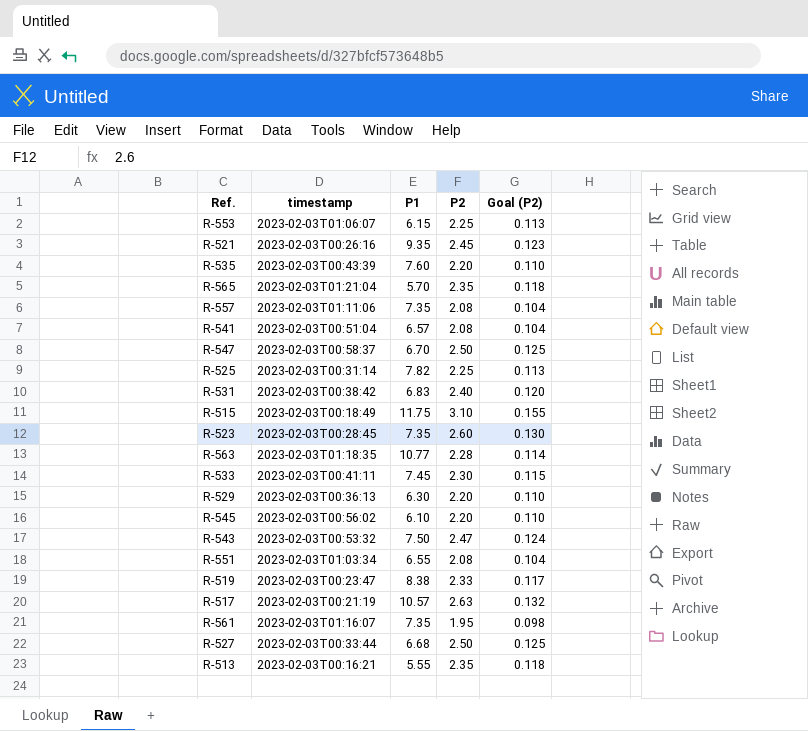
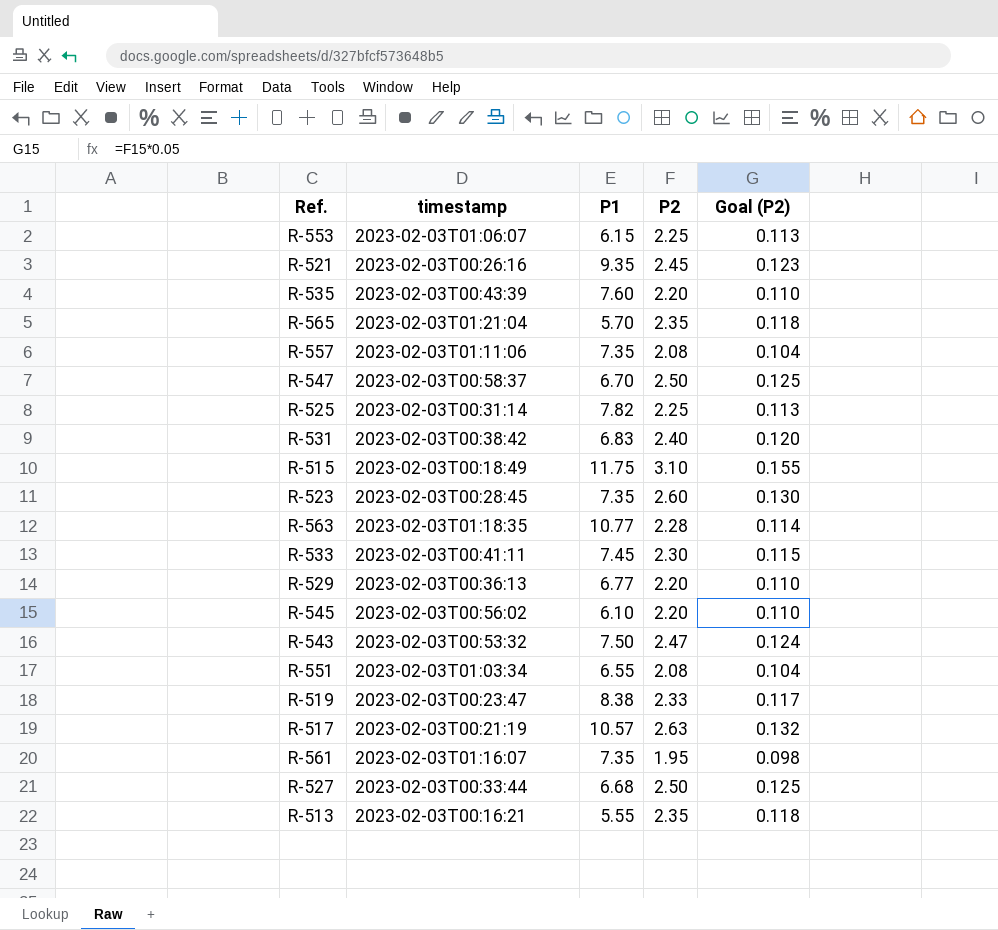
row R-541: 2023-02-03T00:51:04 | 6.57 | 2.08 | 0.104 -> none
R-529 | P1: 6.30 -> 6.77

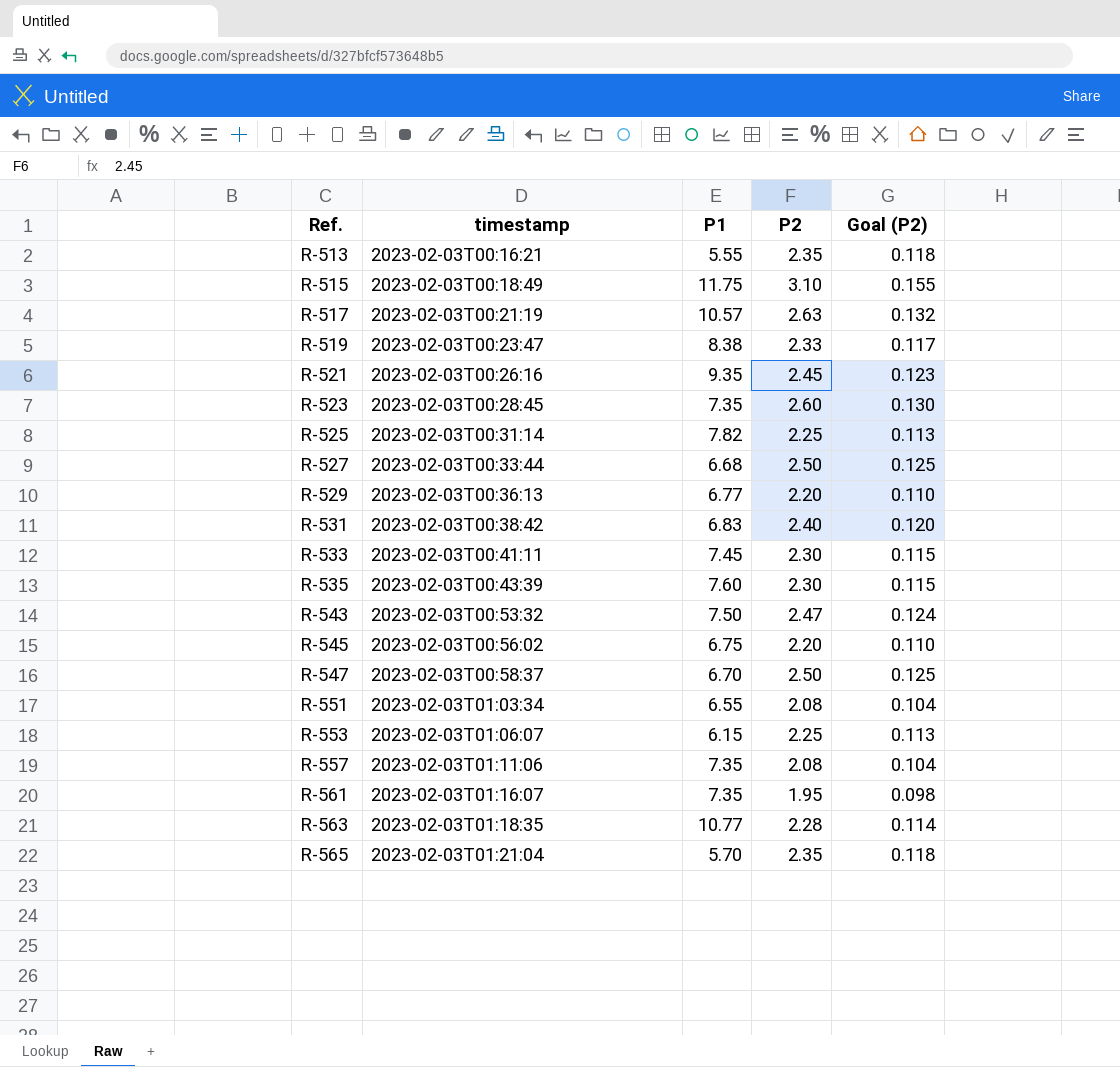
row order: none -> Ref. ascending
R-535 | P2: 2.20 -> 2.30
R-535 | Goal (P2): 0.110 -> 0.115
R-545 | P1: 6.10 -> 6.75

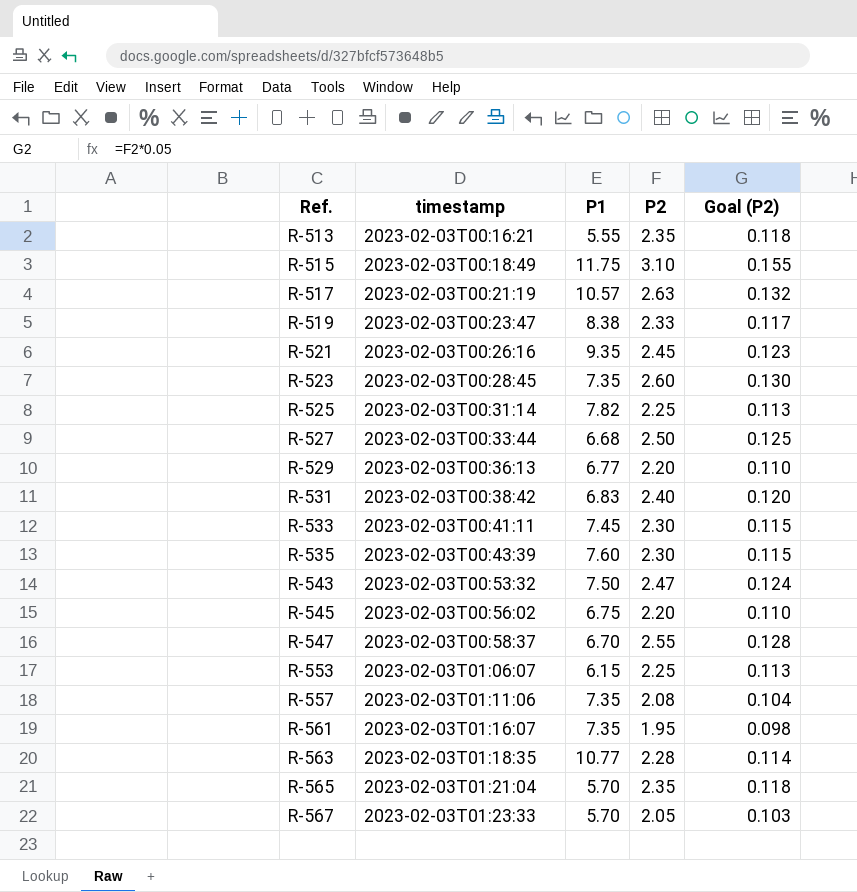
row R-551: 2023-02-03T01:03:34 | 6.55 | 2.08 | 0.104 -> none
R-547 | P2: 2.50 -> 2.55
R-547 | Goal (P2): 0.125 -> 0.128
row R-567: none -> 2023-02-03T01:23:33 | 5.70 | 2.05 | 0.103

